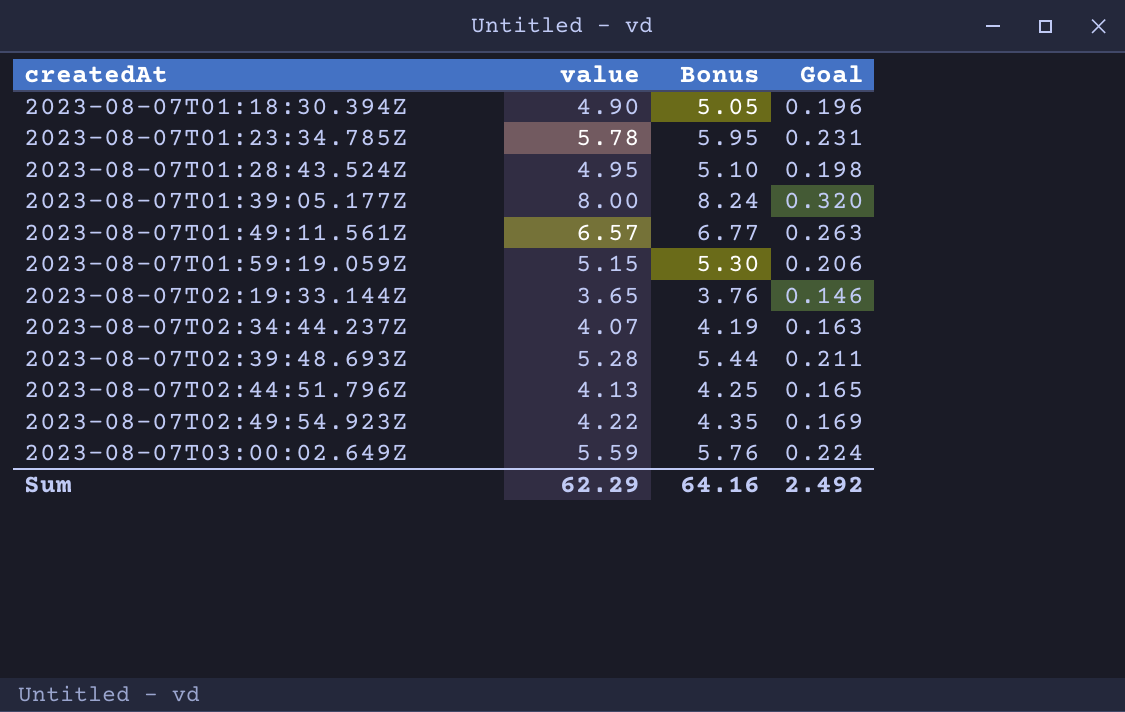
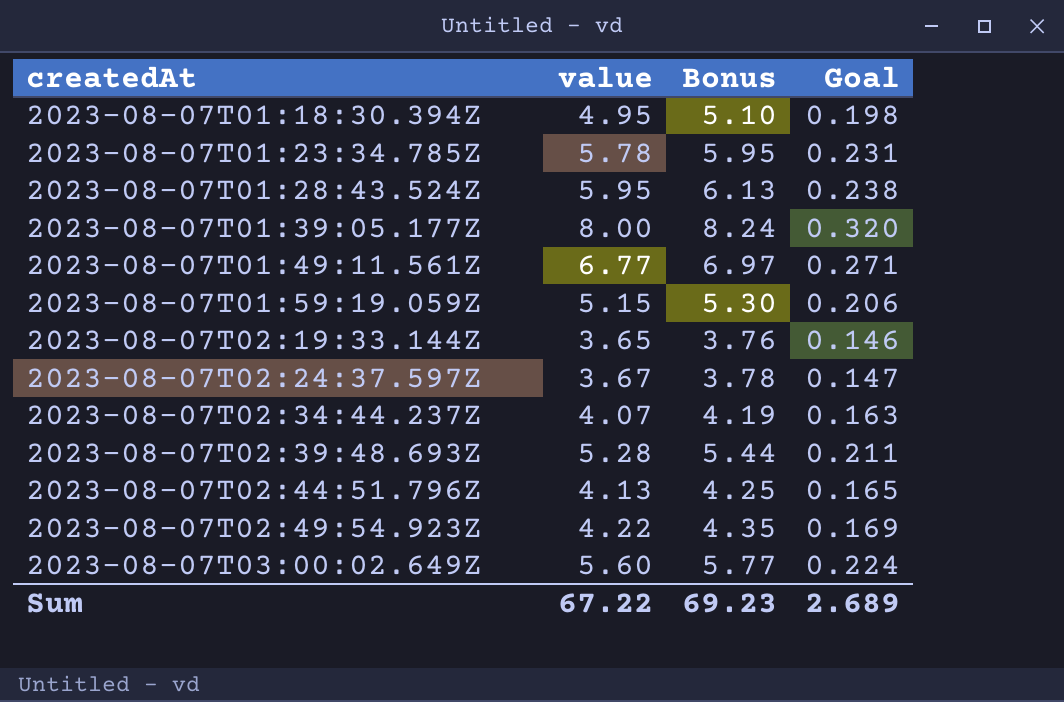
2023-08-07T01:18:30.394Z | value: 4.90 -> 4.95
2023-08-07T01:18:30.394Z | Bonus: 5.05 -> 5.10
2023-08-07T01:18:30.394Z | Goal: 0.196 -> 0.198
2023-08-07T01:28:43.524Z | value: 4.95 -> 5.95
2023-08-07T01:28:43.524Z | Bonus: 5.10 -> 6.13
2023-08-07T01:28:43.524Z | Goal: 0.198 -> 0.238
2023-08-07T01:49:11.561Z | value: 6.57 -> 6.77
2023-08-07T01:49:11.561Z | Bonus: 6.77 -> 6.97
2023-08-07T01:49:11.561Z | Goal: 0.263 -> 0.271
row 2023-08-07T02:24:37.597Z: none -> 3.67 | 3.78 | 0.147
2023-08-07T03:00:02.649Z | value: 5.59 -> 5.60
2023-08-07T03:00:02.649Z | Bonus: 5.76 -> 5.77
Sum | value: 62.29 -> 67.22
Sum | Bonus: 64.16 -> 69.23
Sum | Goal: 2.492 -> 2.689

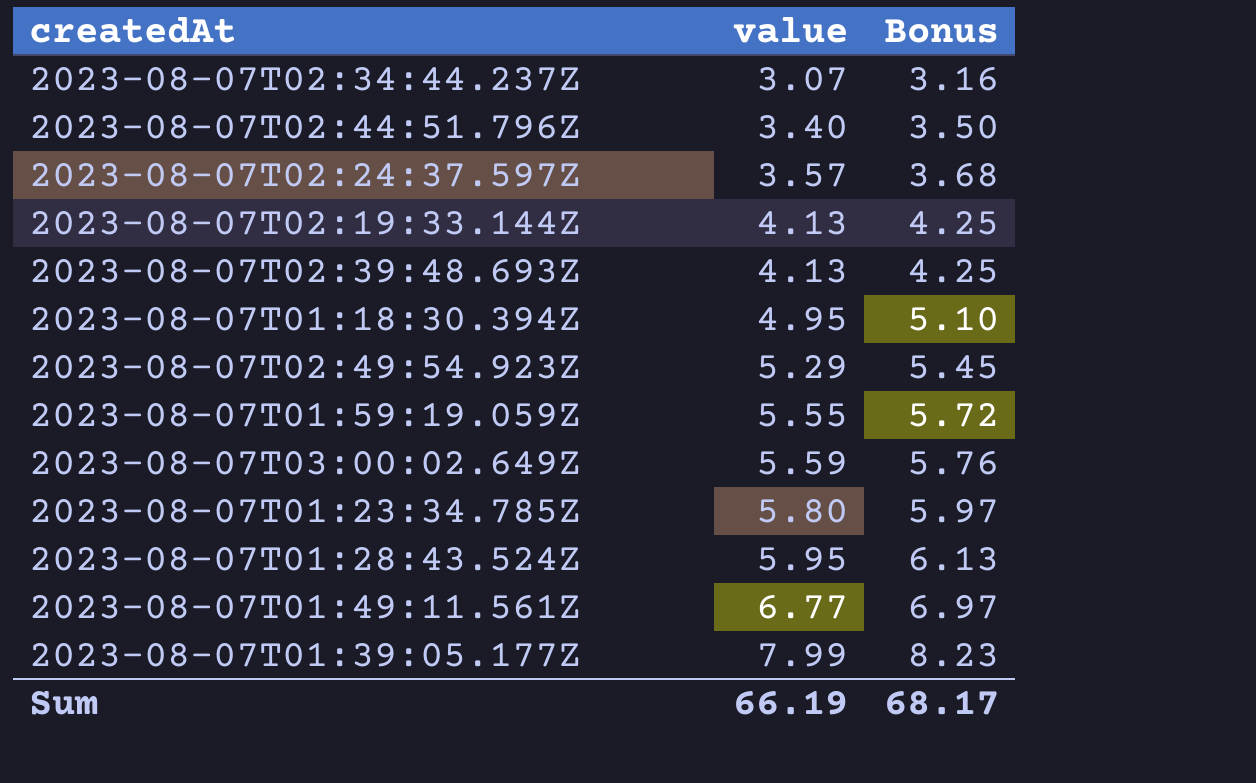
row order: createdAt ascending -> value ascending
column Goal | formula: [value] * 0.04 -> none
2023-08-07T02:34:44.237Z | value: 4.07 -> 3.07
2023-08-07T02:34:44.237Z | Bonus: 4.19 -> 3.16
2023-08-07T02:44:51.796Z | value: 4.13 -> 3.40
2023-08-07T02:44:51.796Z | Bonus: 4.25 -> 3.50
2023-08-07T02:24:37.597Z | value: 3.67 -> 3.57
2023-08-07T02:24:37.597Z | Bonus: 3.78 -> 3.68
2023-08-07T02:19:33.144Z | value: 3.65 -> 4.13
2023-08-07T02:19:33.144Z | Bonus: 3.76 -> 4.25
2023-08-07T02:39:48.693Z | value: 5.28 -> 4.13
2023-08-07T02:39:48.693Z | Bonus: 5.44 -> 4.25
2023-08-07T02:49:54.923Z | value: 4.22 -> 5.29
2023-08-07T02:49:54.923Z | Bonus: 4.35 -> 5.45
2023-08-07T01:59:19.059Z | value: 5.15 -> 5.55
2023-08-07T01:59:19.059Z | Bonus: 5.30 -> 5.72
2023-08-07T03:00:02.649Z | value: 5.60 -> 5.59
2023-08-07T03:00:02.649Z | Bonus: 5.77 -> 5.76
2023-08-07T01:23:34.785Z | value: 5.78 -> 5.80
2023-08-07T01:23:34.785Z | Bonus: 5.95 -> 5.97
2023-08-07T01:39:05.177Z | value: 8.00 -> 7.99
2023-08-07T01:39:05.177Z | Bonus: 8.24 -> 8.23
Sum | value: 67.22 -> 66.19
Sum | Bonus: 69.23 -> 68.17

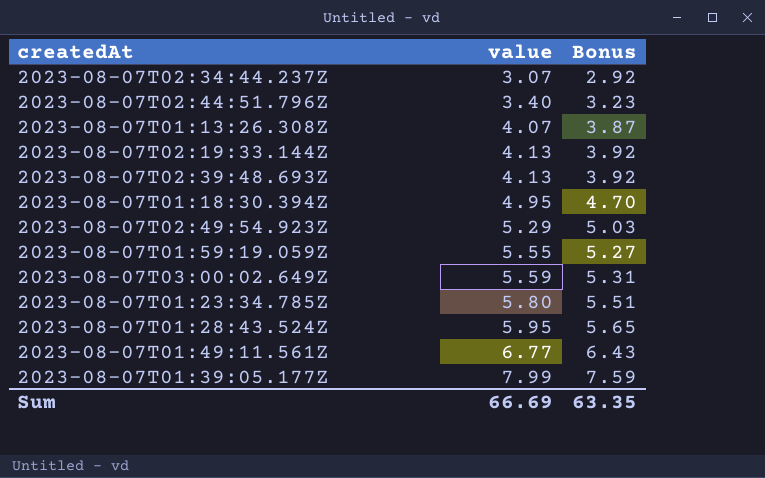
column Bonus | formula: [value] * 1.03 -> [value] * 0.95
row 2023-08-07T02:24:37.597Z: 3.57 | 3.68 -> none
row 2023-08-07T01:13:26.308Z: none -> 4.07 | 3.87
Sum | value: 66.19 -> 66.69
Sum | Bonus: 68.17 -> 63.35

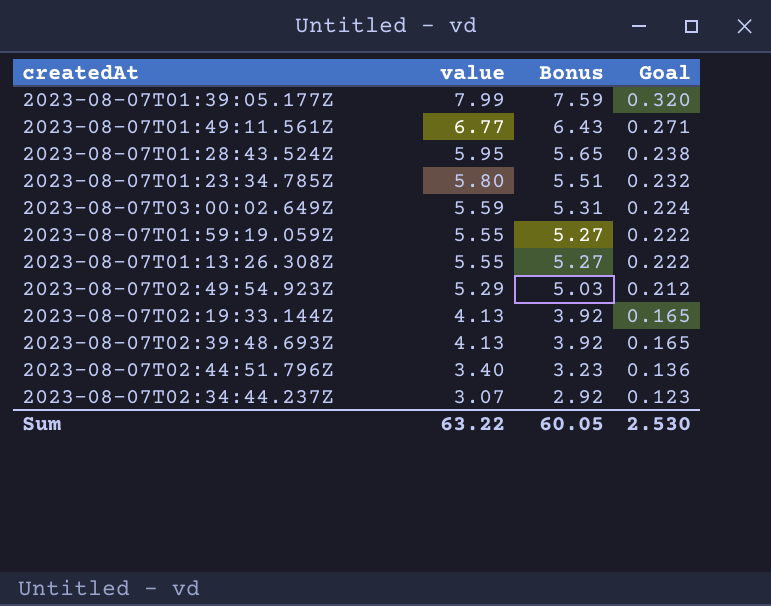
row order: value ascending -> value descending
column Goal | formula: none -> [value] * 0.04
row 2023-08-07T01:18:30.394Z: 4.95 | 4.70 -> none
2023-08-07T01:13:26.308Z | value: 4.07 -> 5.55
2023-08-07T01:13:26.308Z | Bonus: 3.87 -> 5.27
Sum | value: 66.69 -> 63.22
Sum | Bonus: 63.35 -> 60.05

